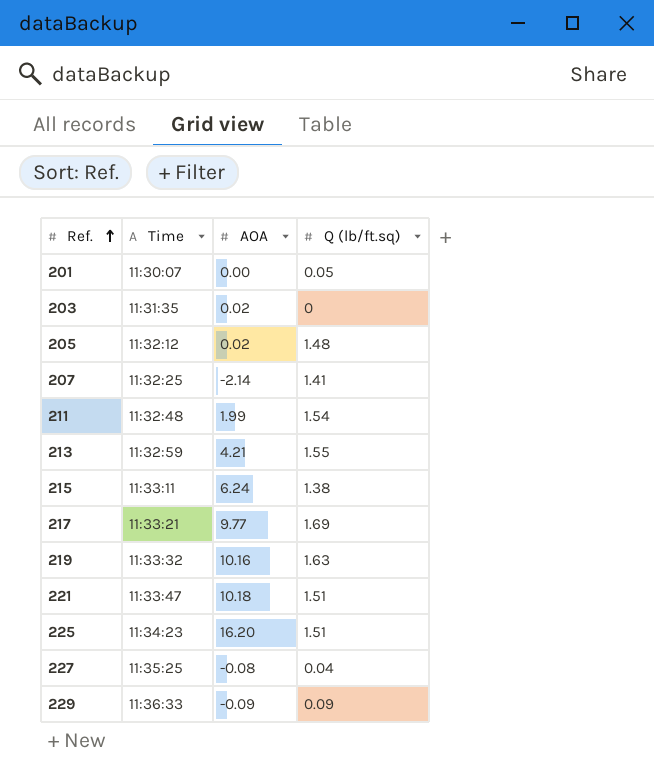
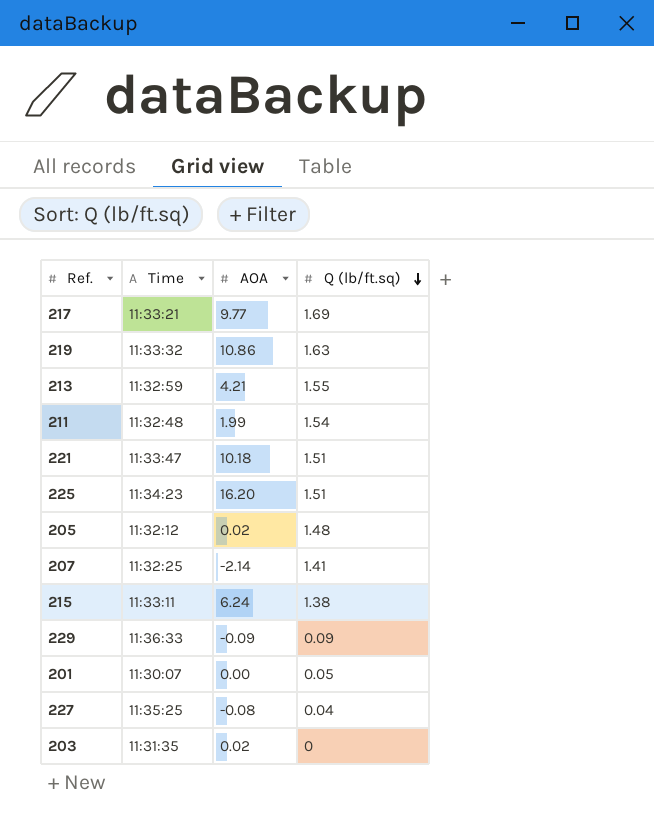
row order: Ref. ascending -> Q (lb/ft.sq) descending
219 | AOA: 10.16 -> 10.86

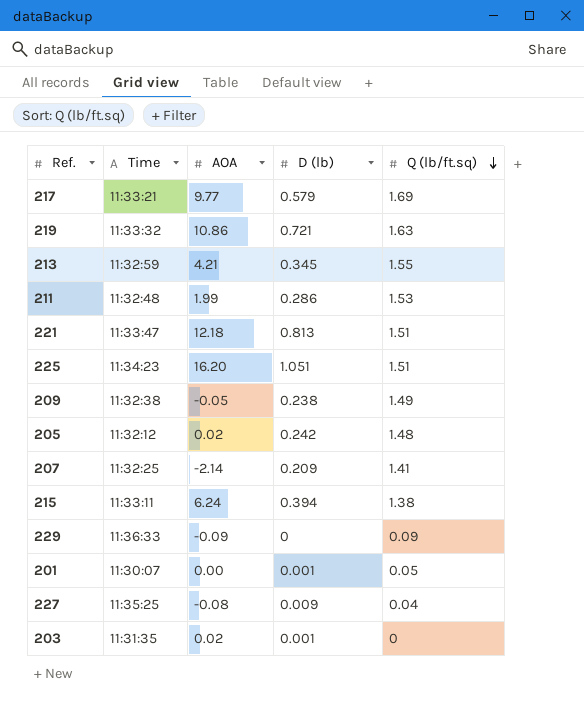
column D (lb) | position: none -> 4
211 | Q (lb/ft.sq): 1.54 -> 1.53
221 | AOA: 10.18 -> 12.18
row 209: none -> 11:32:38 | -0.05 | 0.238 | 1.49

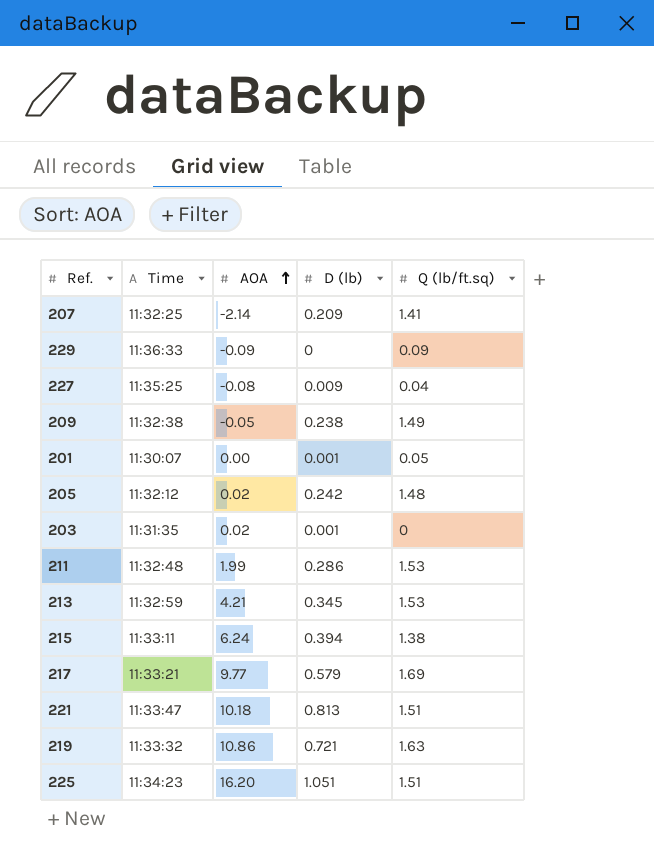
row order: Q (lb/ft.sq) descending -> AOA ascending
213 | Q (lb/ft.sq): 1.55 -> 1.53
221 | AOA: 12.18 -> 10.18

